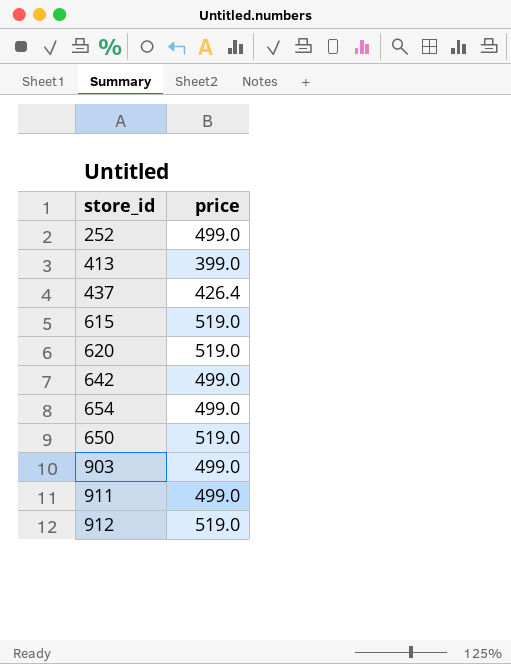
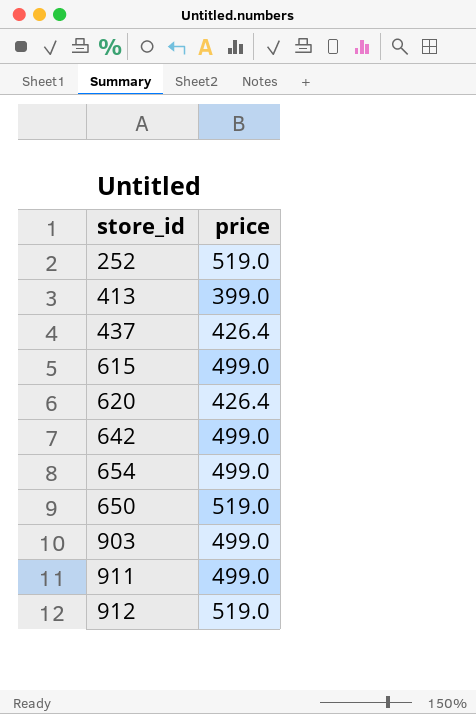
252 | price: 499.0 -> 519.0
615 | price: 519.0 -> 499.0
620 | price: 519.0 -> 426.4

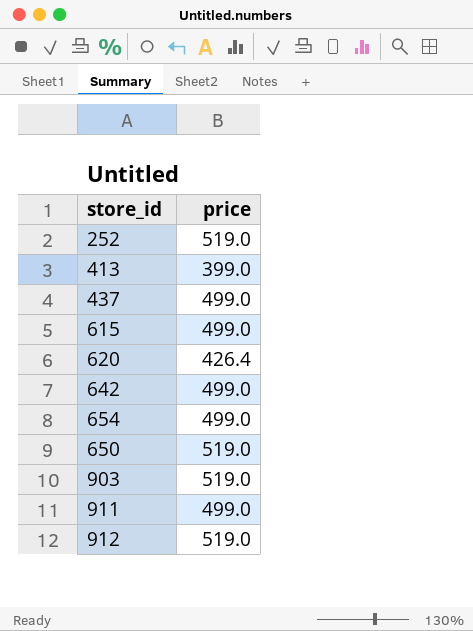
437 | price: 426.4 -> 499.0
903 | price: 499.0 -> 519.0

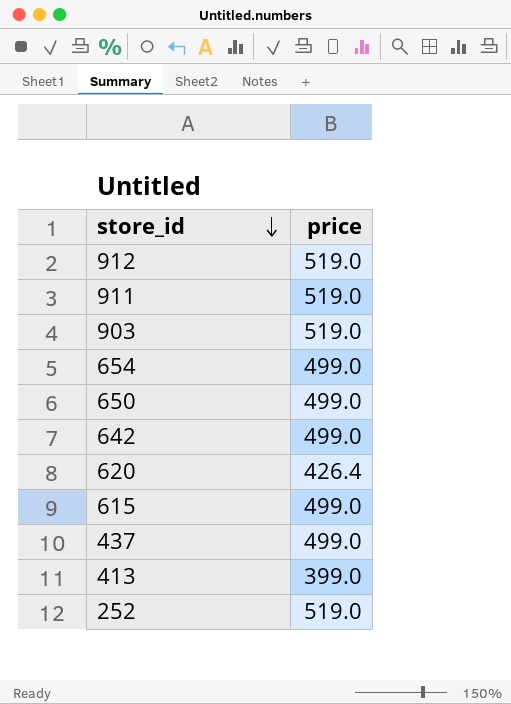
row order: none -> store_id descending
911 | price: 499.0 -> 519.0
650 | price: 519.0 -> 499.0

